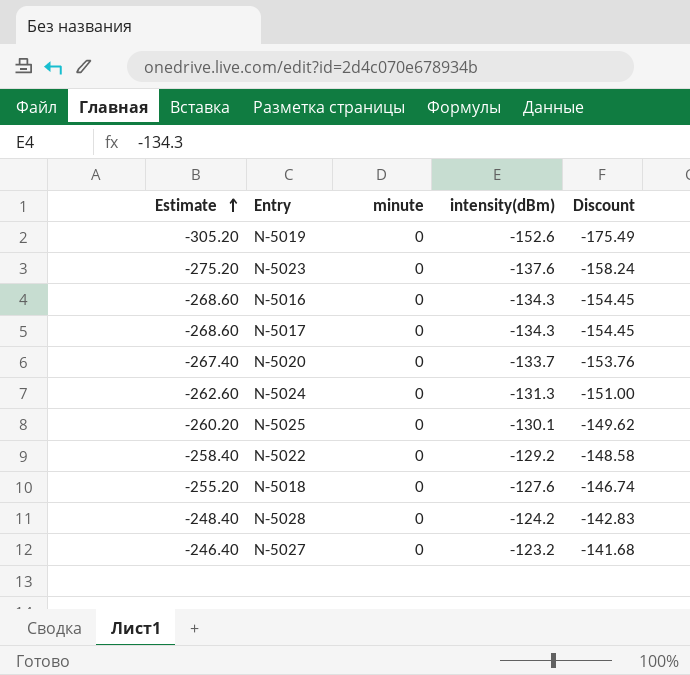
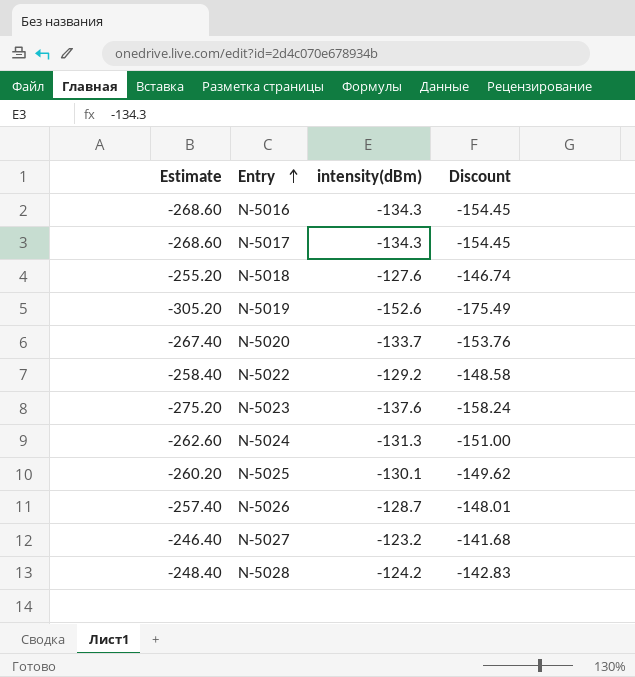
row order: Estimate ascending -> Entry ascending
column minute | position: 3 -> none
row N-5026: none -> -257.40 | -128.7 | -148.01

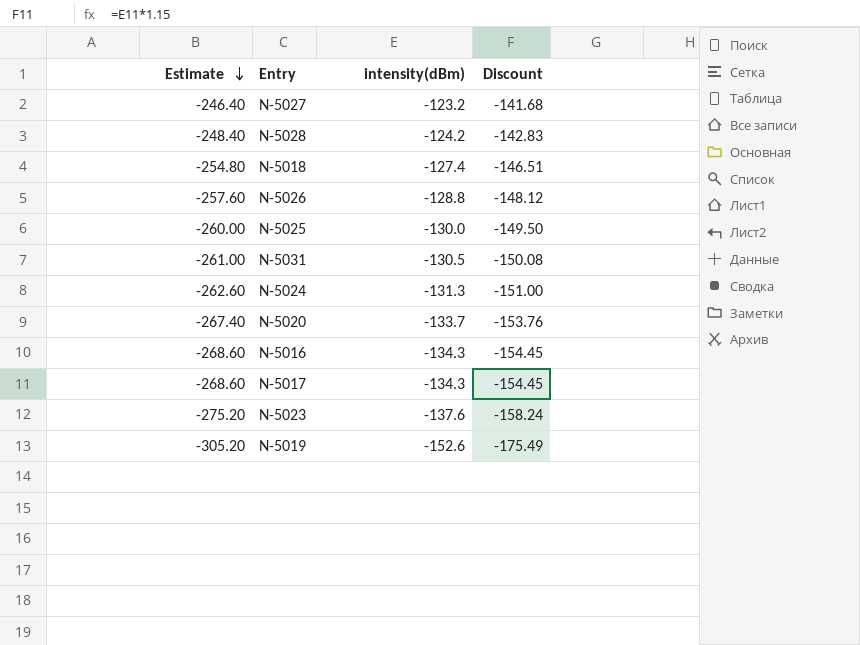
row order: Entry ascending -> Estimate descending
row N-5022: -258.40 | -129.2 | -148.58 -> none
N-5018 | Estimate: -255.20 -> -254.80
N-5018 | intensity(dBm): -127.6 -> -127.4
N-5018 | Discount: -146.74 -> -146.51
N-5026 | Estimate: -257.40 -> -257.60
N-5026 | intensity(dBm): -128.7 -> -128.8
N-5026 | Discount: -148.01 -> -148.12
N-5025 | Estimate: -260.20 -> -260.00
N-5025 | intensity(dBm): -130.1 -> -130.0
N-5025 | Discount: -149.62 -> -149.50
row N-5031: none -> -261.00 | -130.5 | -150.08

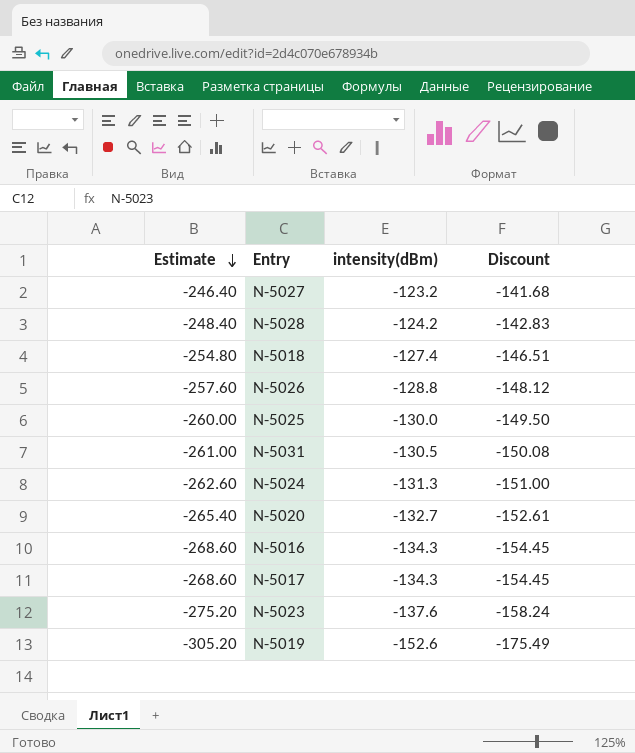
N-5020 | Estimate: -267.40 -> -265.40
N-5020 | intensity(dBm): -133.7 -> -132.7
N-5020 | Discount: -153.76 -> -152.61

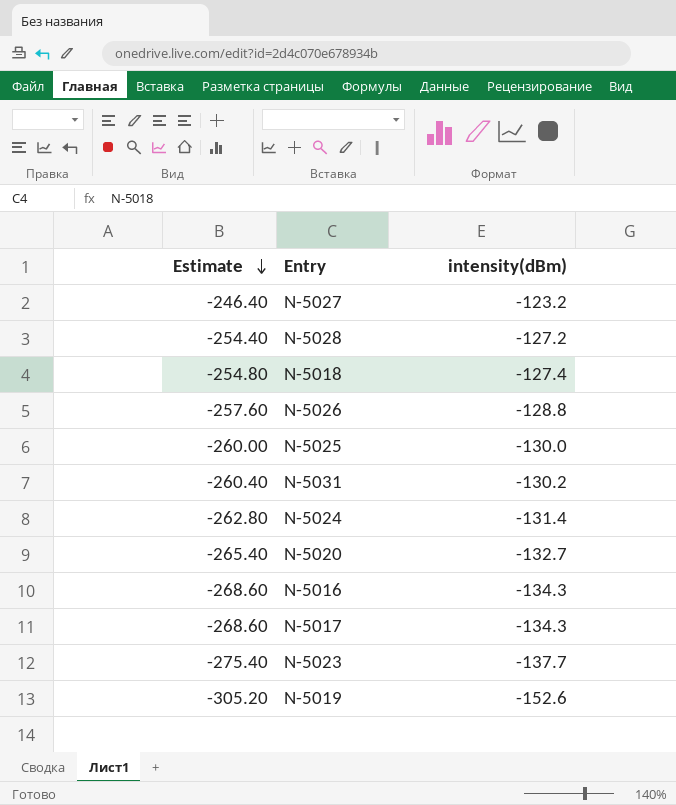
column Discount | formula: [intensity(dBm)] * 1.15 -> none
N-5028 | Estimate: -248.40 -> -254.40
N-5028 | intensity(dBm): -124.2 -> -127.2
N-5031 | Estimate: -261.00 -> -260.40
N-5031 | intensity(dBm): -130.5 -> -130.2
N-5024 | Estimate: -262.60 -> -262.80
N-5024 | intensity(dBm): -131.3 -> -131.4
N-5023 | Estimate: -275.20 -> -275.40
N-5023 | intensity(dBm): -137.6 -> -137.7

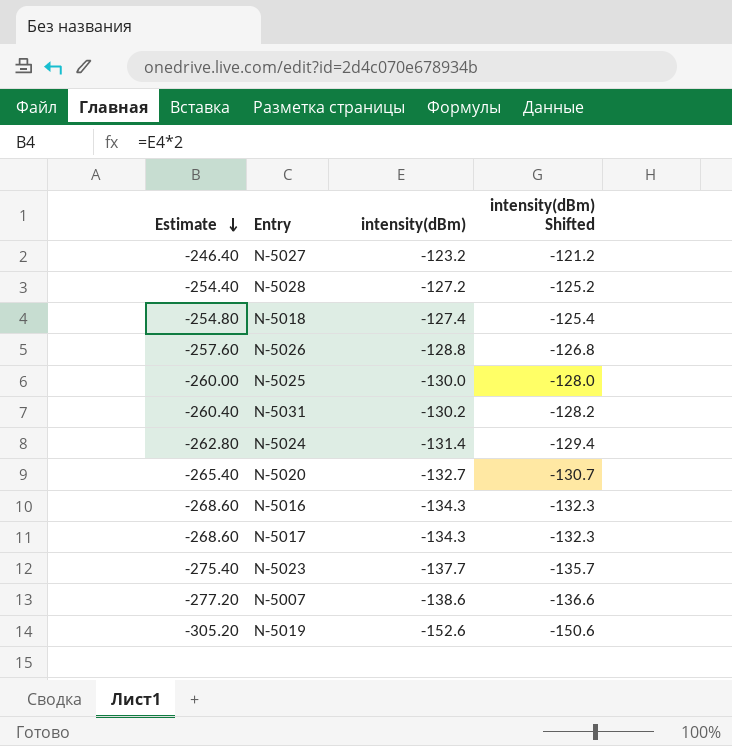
column intensity(dBm) Shifted | formula: none -> [intensity(dBm)] + 2
row N-5007: none -> -277.20 | -138.6 | -136.6

